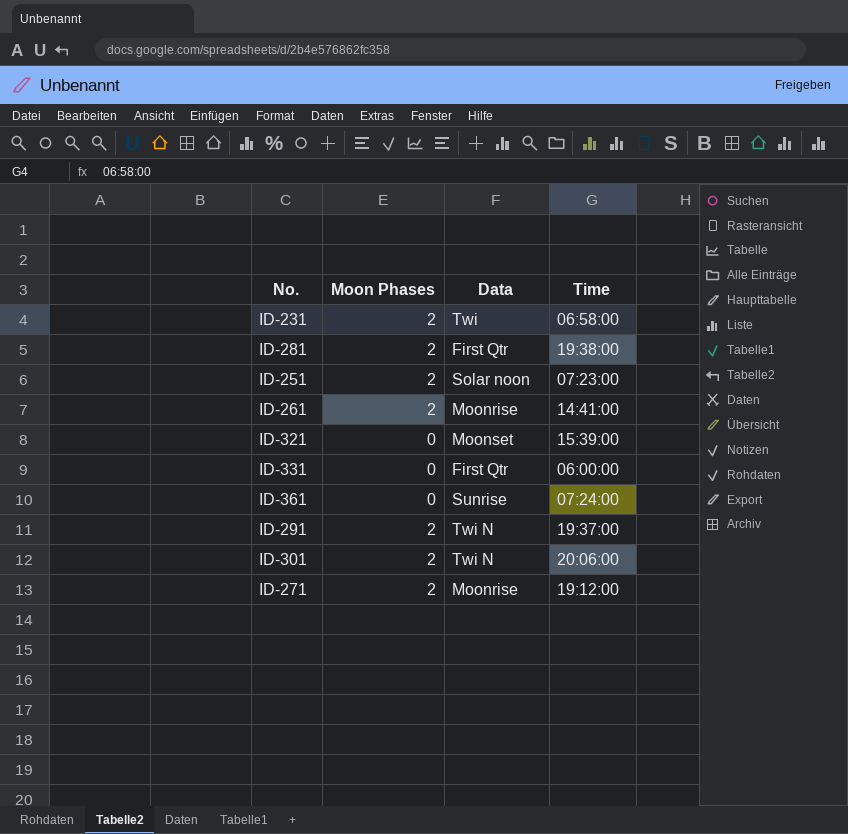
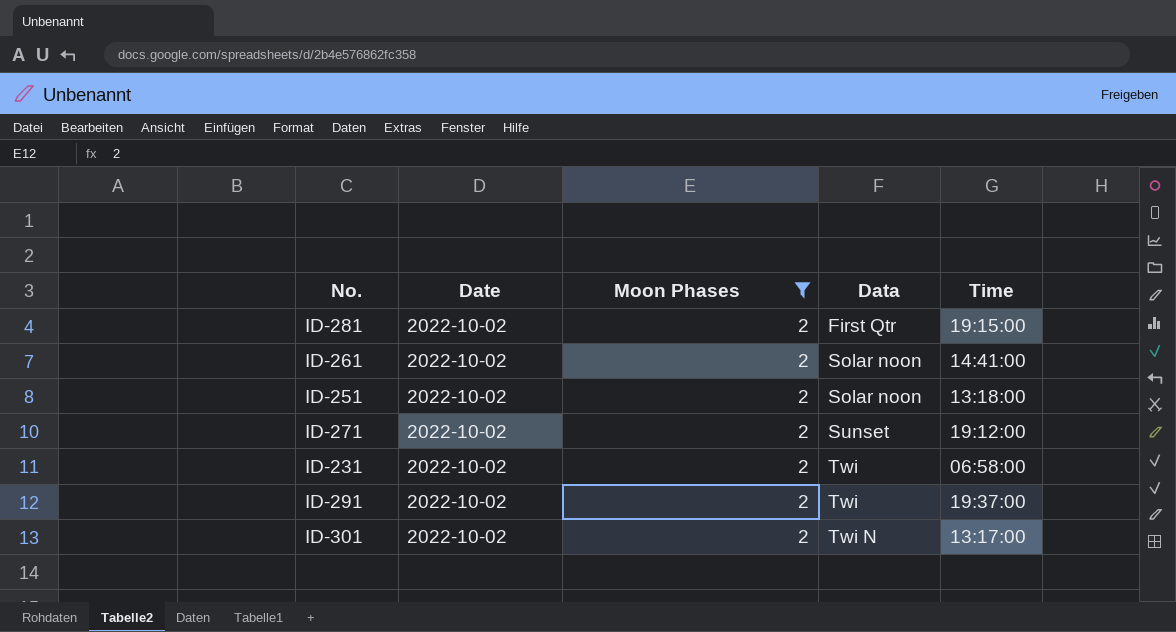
filter: none -> Moon Phases = 2
row order: none -> Data ascending
column Date | position: none -> 2
ID-281 | Time: 19:38:00 -> 19:15:00
ID-261 | Data: Moonrise -> Solar noon
ID-251 | Time: 07:23:00 -> 13:18:00
ID-271 | Data: Moonrise -> Sunset
ID-291 | Data: Twi N -> Twi
ID-301 | Time: 20:06:00 -> 13:17:00

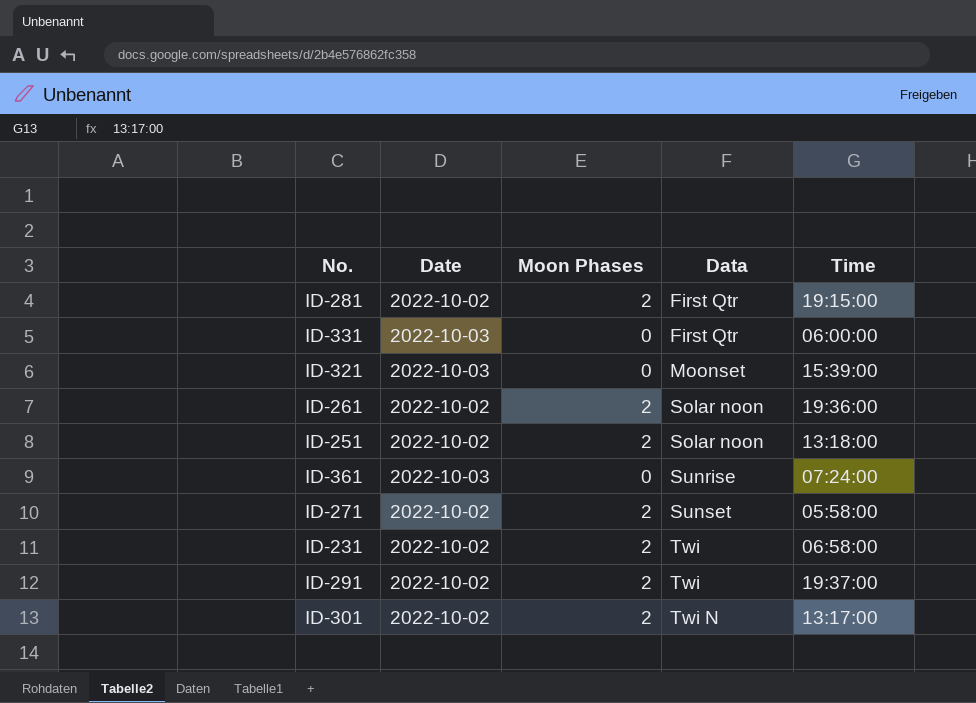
filter: Moon Phases = 2 -> none
ID-261 | Time: 14:41:00 -> 19:36:00
ID-271 | Time: 19:12:00 -> 05:58:00

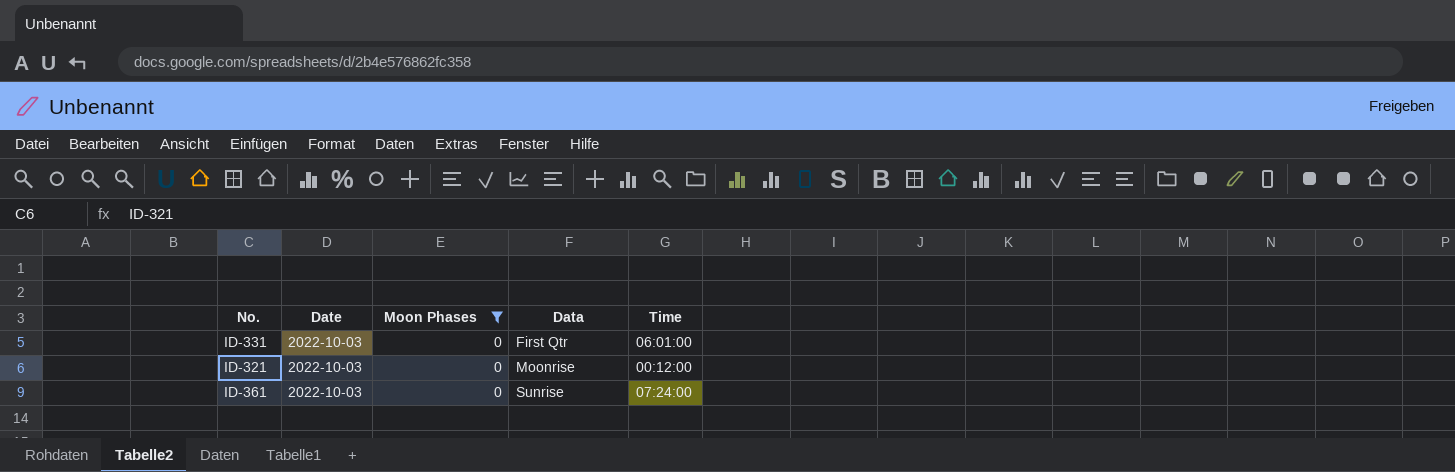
filter: none -> Moon Phases = 0
ID-331 | Time: 06:00:00 -> 06:01:00
ID-321 | Data: Moonset -> Moonrise
ID-321 | Time: 15:39:00 -> 00:12:00

